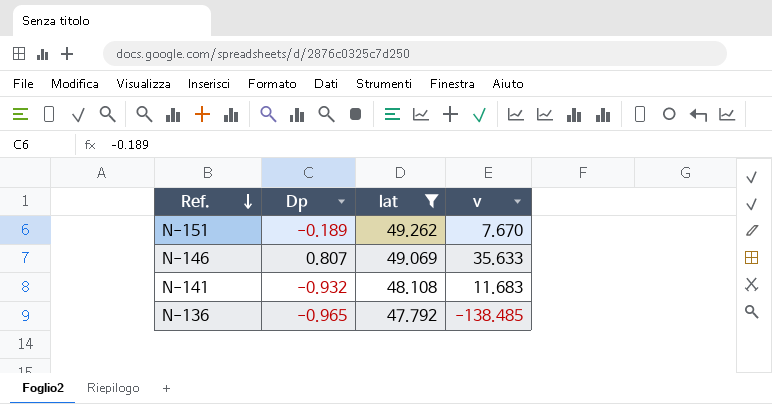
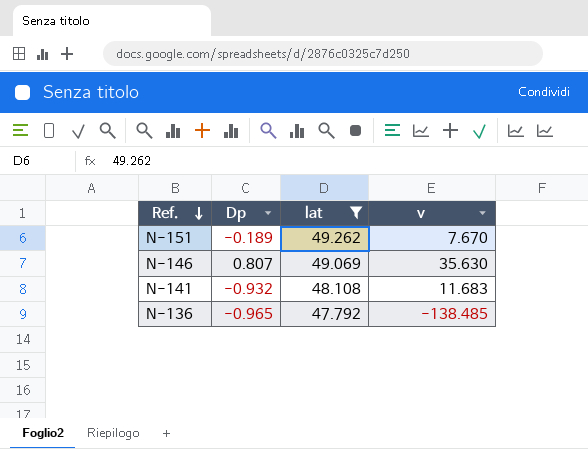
N-146 | v: 35.633 -> 35.630

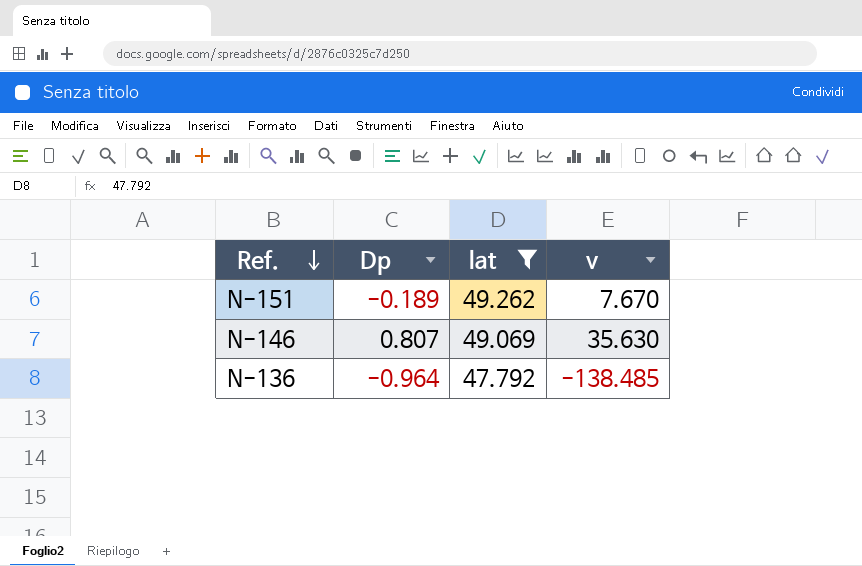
row N-141: -0.932 | 48.108 | 11.683 -> none
N-136 | Dp: -0.965 -> -0.964

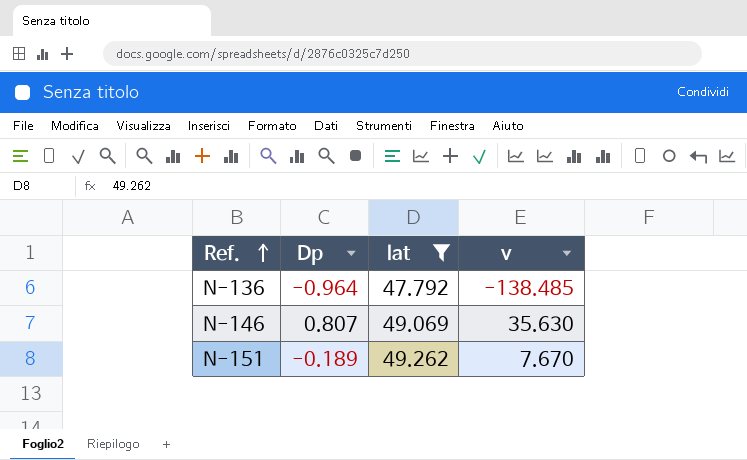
row order: Ref. descending -> Ref. ascending

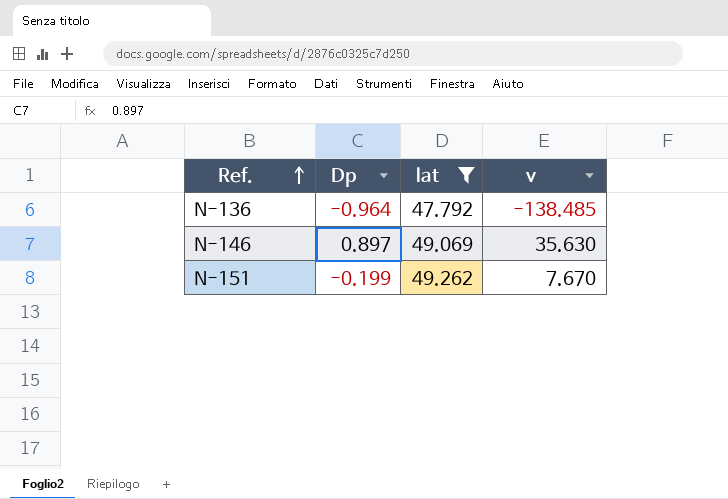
N-146 | Dp: 0.807 -> 0.897
N-151 | Dp: -0.189 -> -0.199

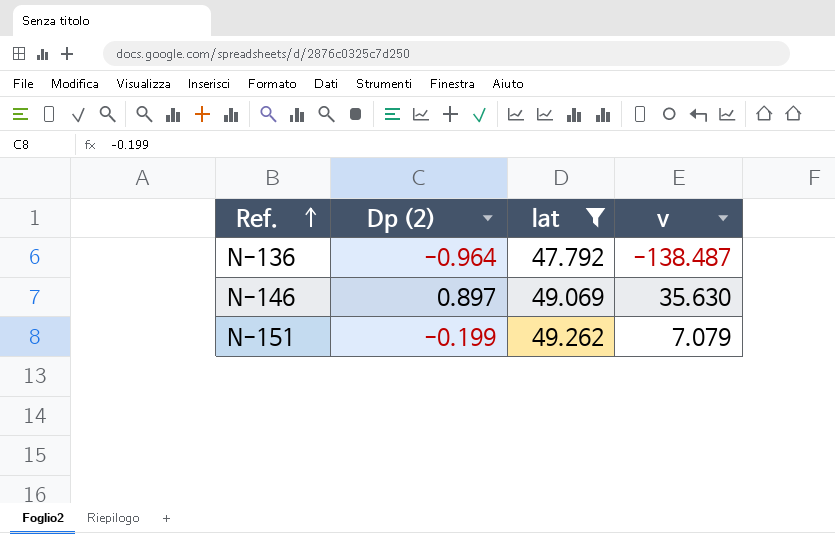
column name: Dp -> Dp (2)
N-136 | v: -138.485 -> -138.487
N-151 | v: 7.670 -> 7.079

